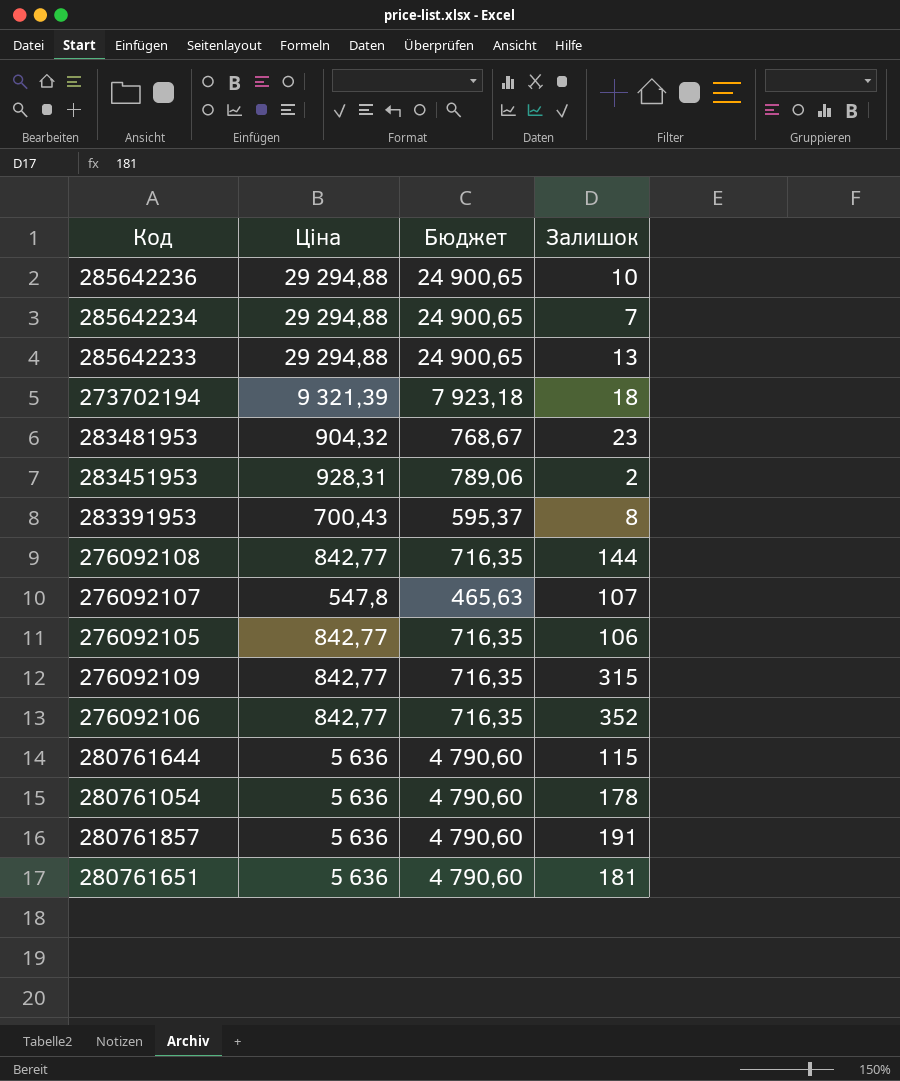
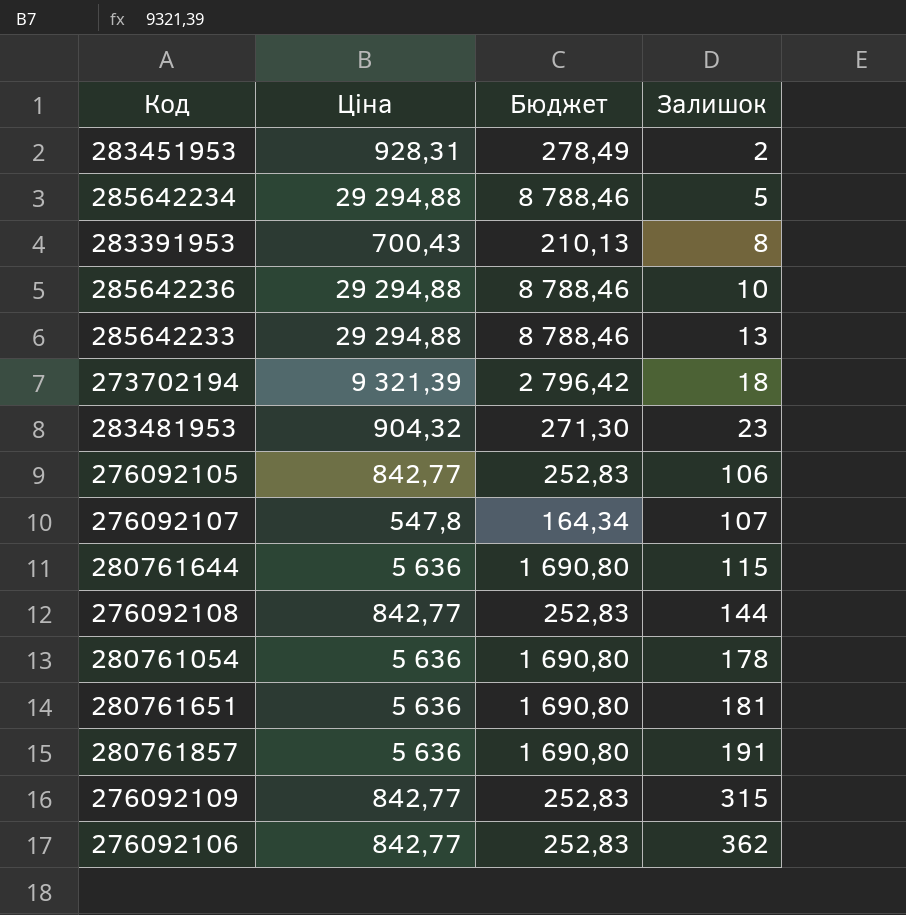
row order: none -> Залишок ascending
column Бюджет | formula: [Ціна] * 0,85 -> [Ціна] * 0,3
285642234 | Залишок: 7 -> 5
276092106 | Залишок: 352 -> 362

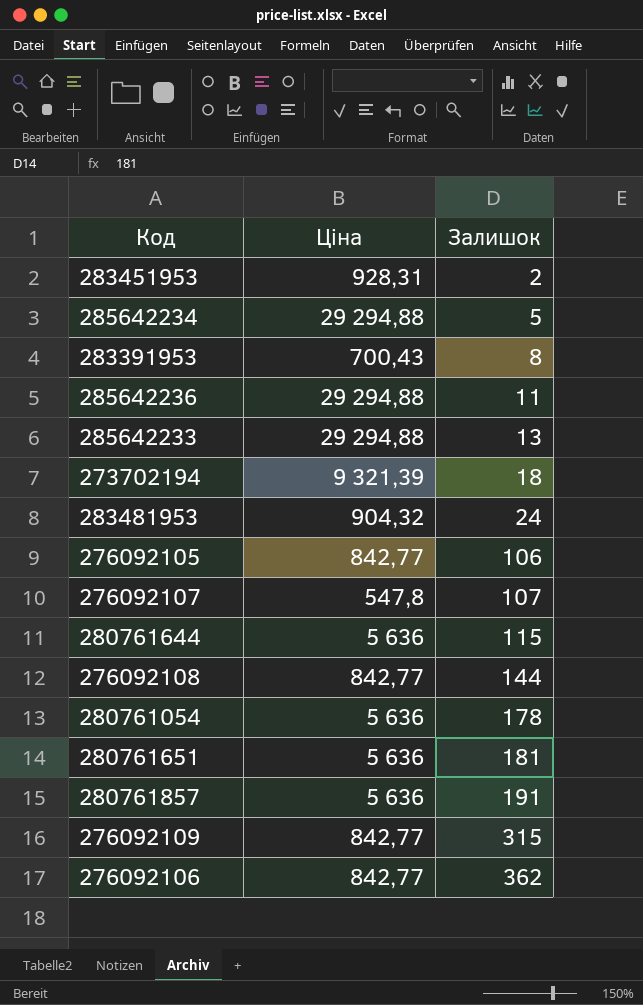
column Бюджет | formula: [Ціна] * 0,3 -> none
285642236 | Залишок: 10 -> 11
283481953 | Залишок: 23 -> 24

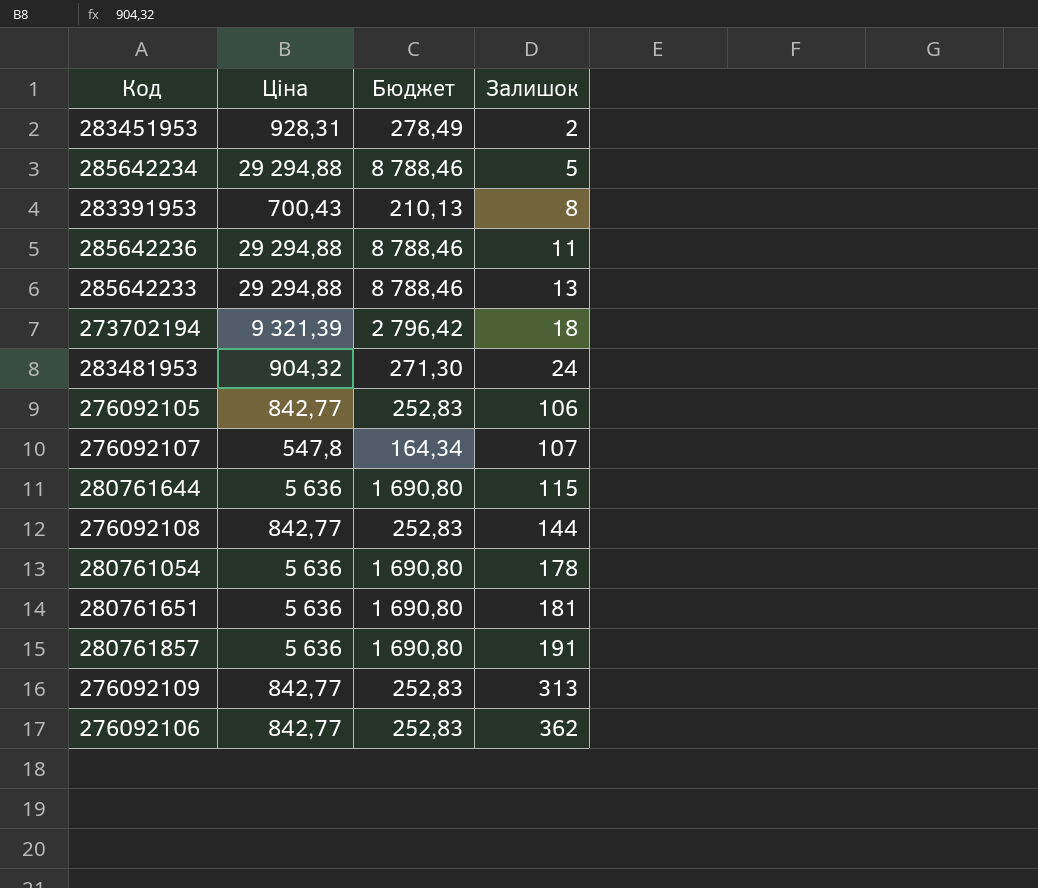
column Бюджет | formula: none -> [Ціна] * 0,3
276092109 | Залишок: 315 -> 313

